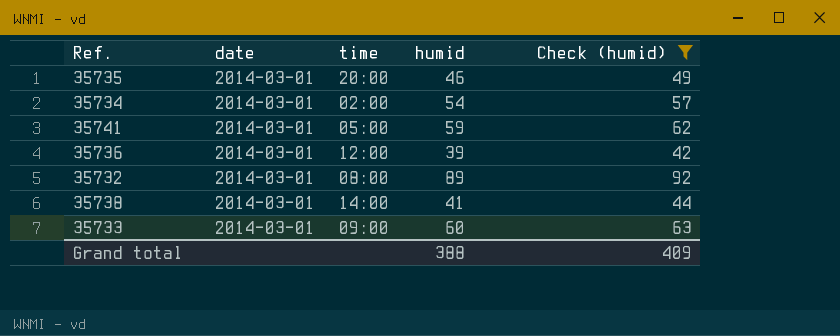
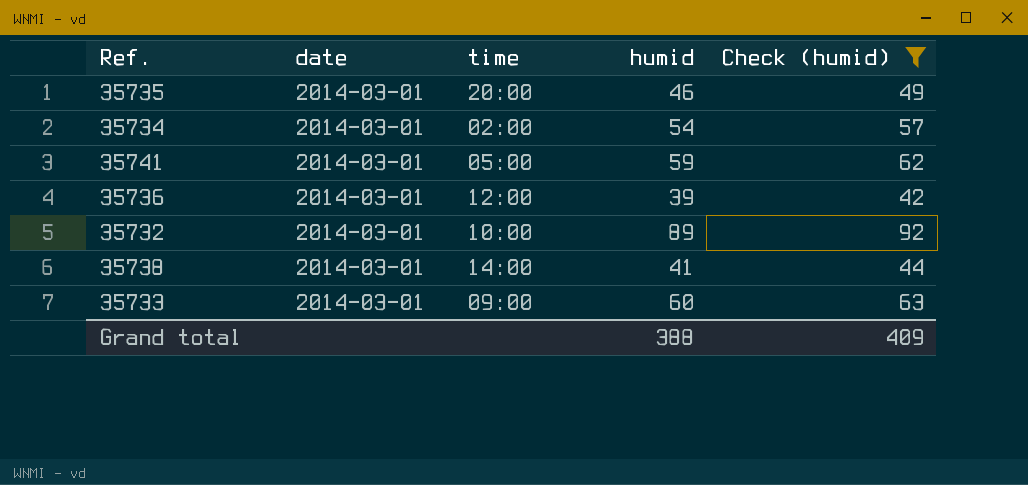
35732 | time: 08:00 -> 10:00

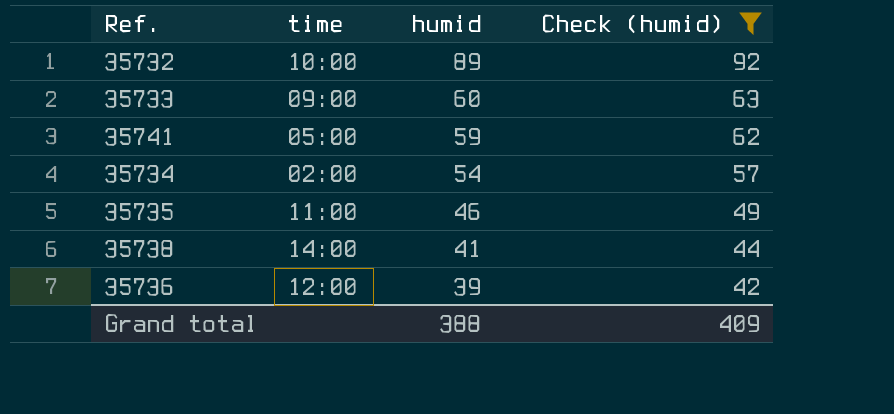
row order: none -> humid descending
column date | position: 2 -> none
35735 | time: 20:00 -> 11:00

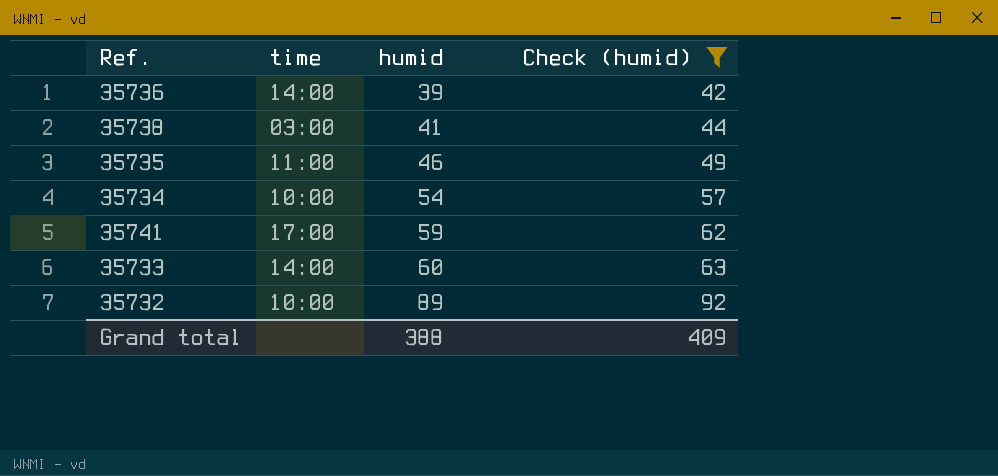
row order: humid descending -> humid ascending
35736 | time: 12:00 -> 14:00
35738 | time: 14:00 -> 03:00
35734 | time: 02:00 -> 10:00
35741 | time: 05:00 -> 17:00
35733 | time: 09:00 -> 14:00

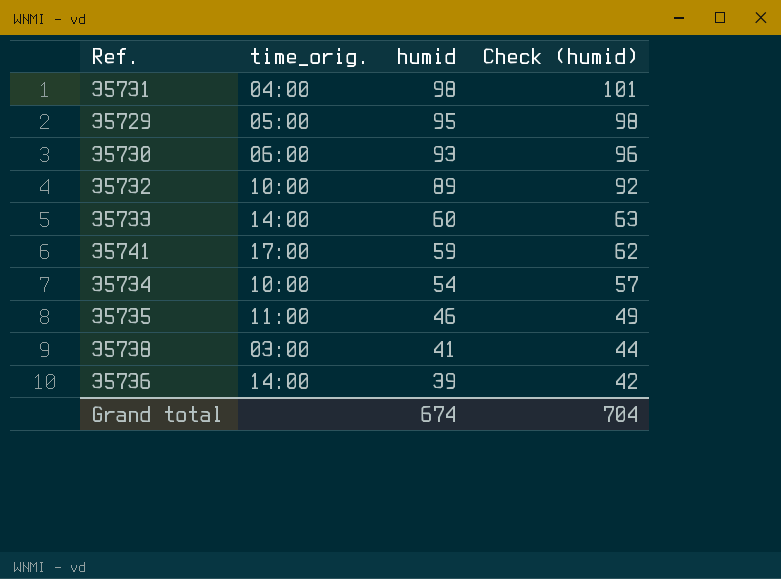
filter: Check (humid) <= 92 -> none
row order: humid ascending -> humid descending
column name: time -> time_orig.
Grand total | humid: 388 -> 674
Grand total | Check (humid): 409 -> 704

